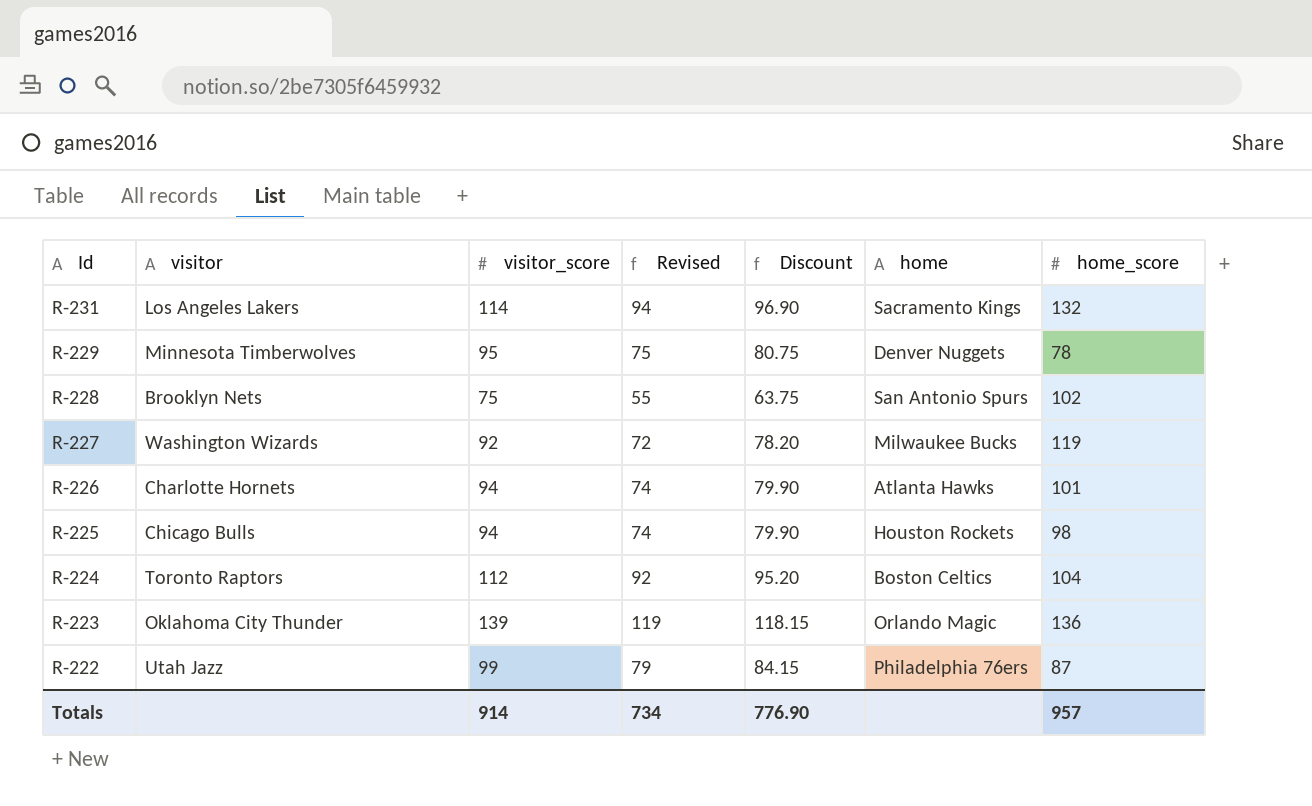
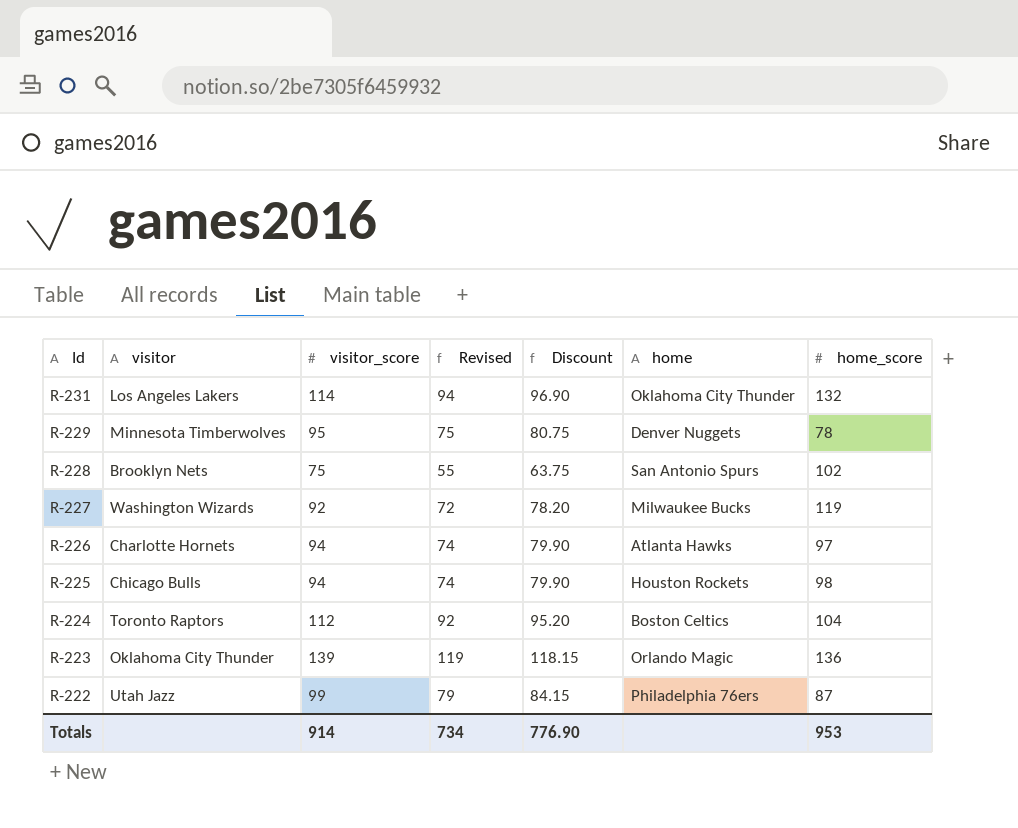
R-231 | home: Sacramento Kings -> Oklahoma City Thunder
R-226 | home_score: 101 -> 97
Totals | home_score: 957 -> 953

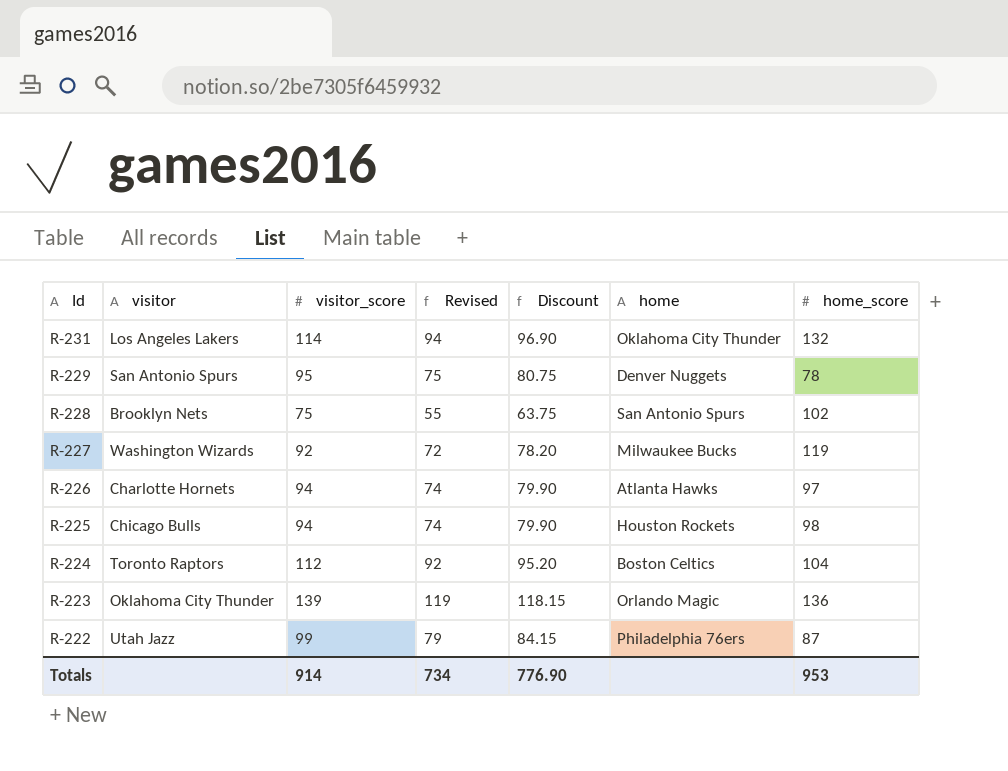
R-229 | visitor: Minnesota Timberwolves -> San Antonio Spurs

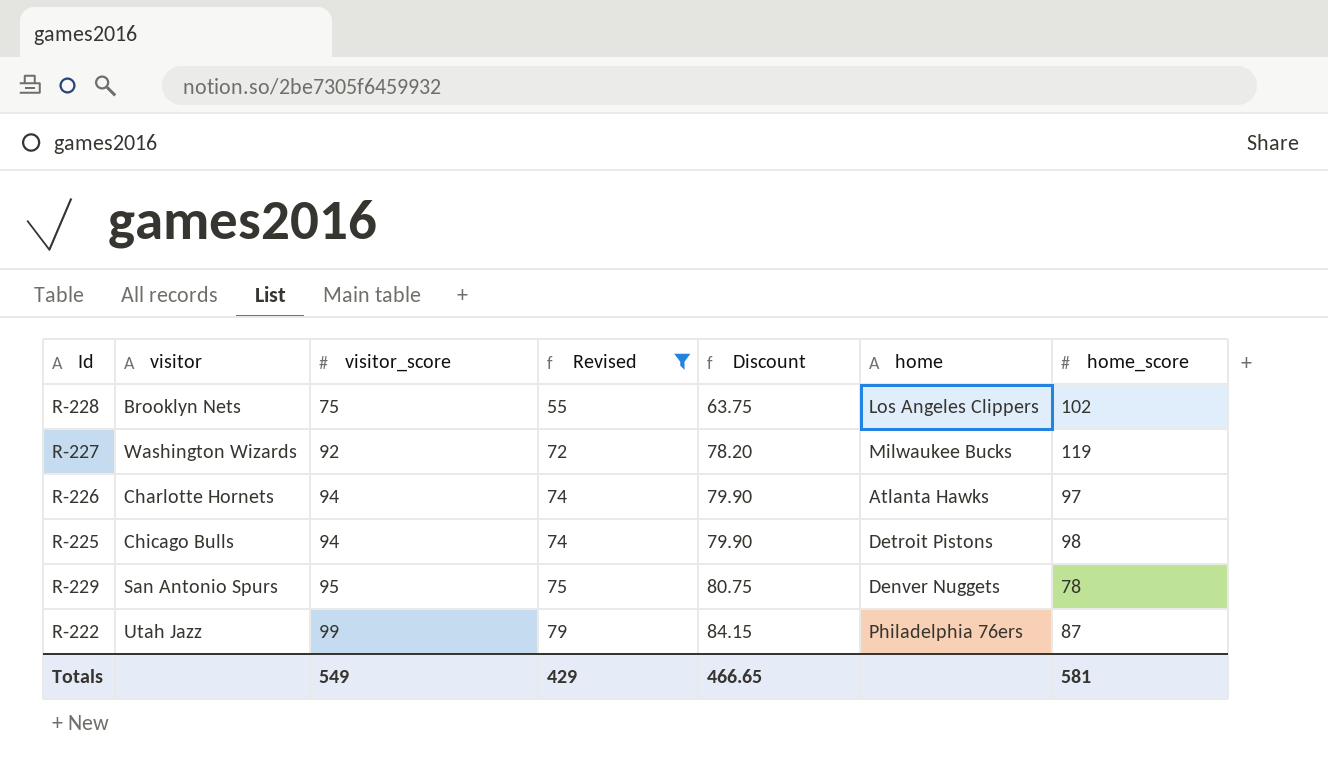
filter: none -> Revised <= 79
row order: Id descending -> visitor_score ascending
R-228 | home: San Antonio Spurs -> Los Angeles Clippers
R-225 | home: Houston Rockets -> Detroit Pistons
Totals | visitor_score: 914 -> 549
Totals | Revised: 734 -> 429
Totals | Discount: 776.90 -> 466.65
Totals | home_score: 953 -> 581

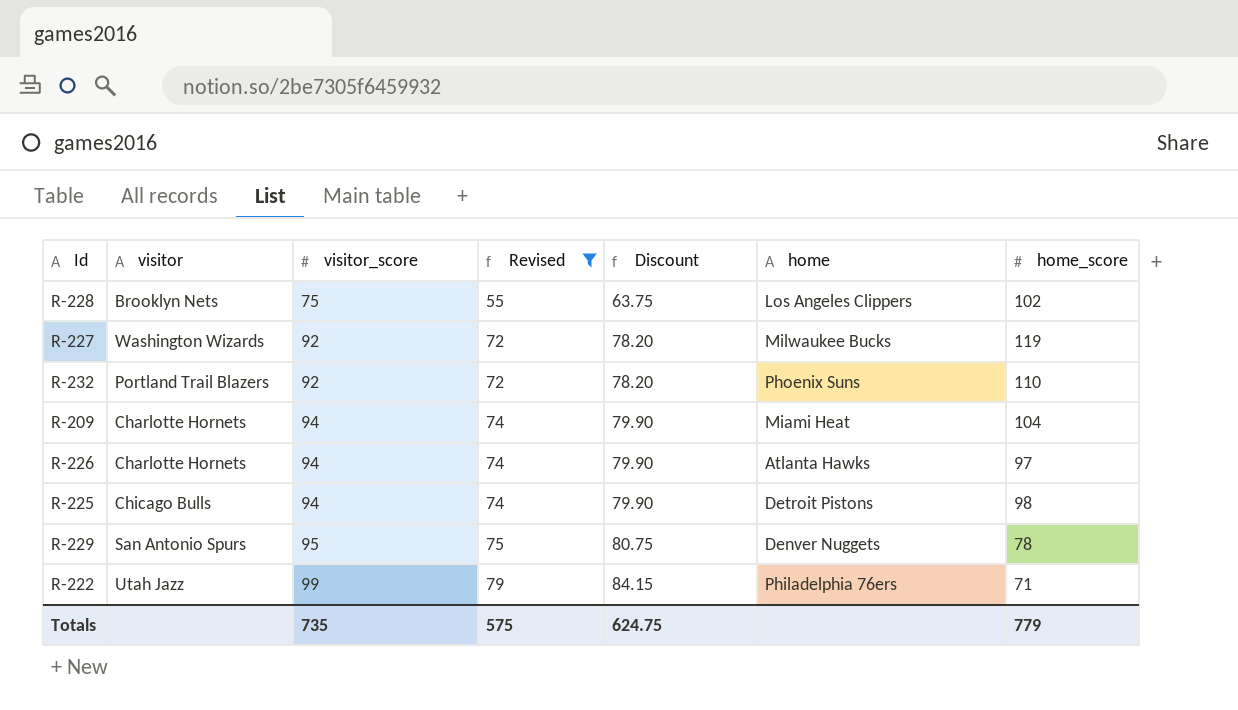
row R-232: none -> Portland Trail Blazers | 92 | 72 | 78.20 | Phoenix Suns | 110
row R-209: none -> Charlotte Hornets | 94 | 74 | 79.90 | Miami Heat | 104
R-222 | home_score: 87 -> 71
Totals | visitor_score: 549 -> 735
Totals | Revised: 429 -> 575
Totals | Discount: 466.65 -> 624.75
Totals | home_score: 581 -> 779

